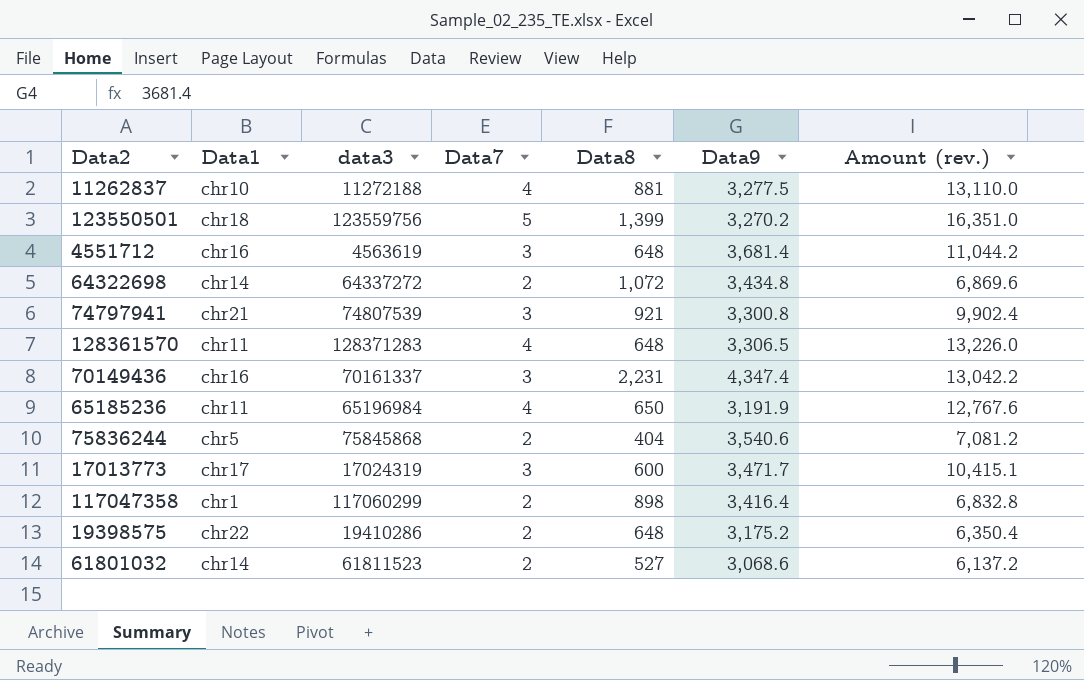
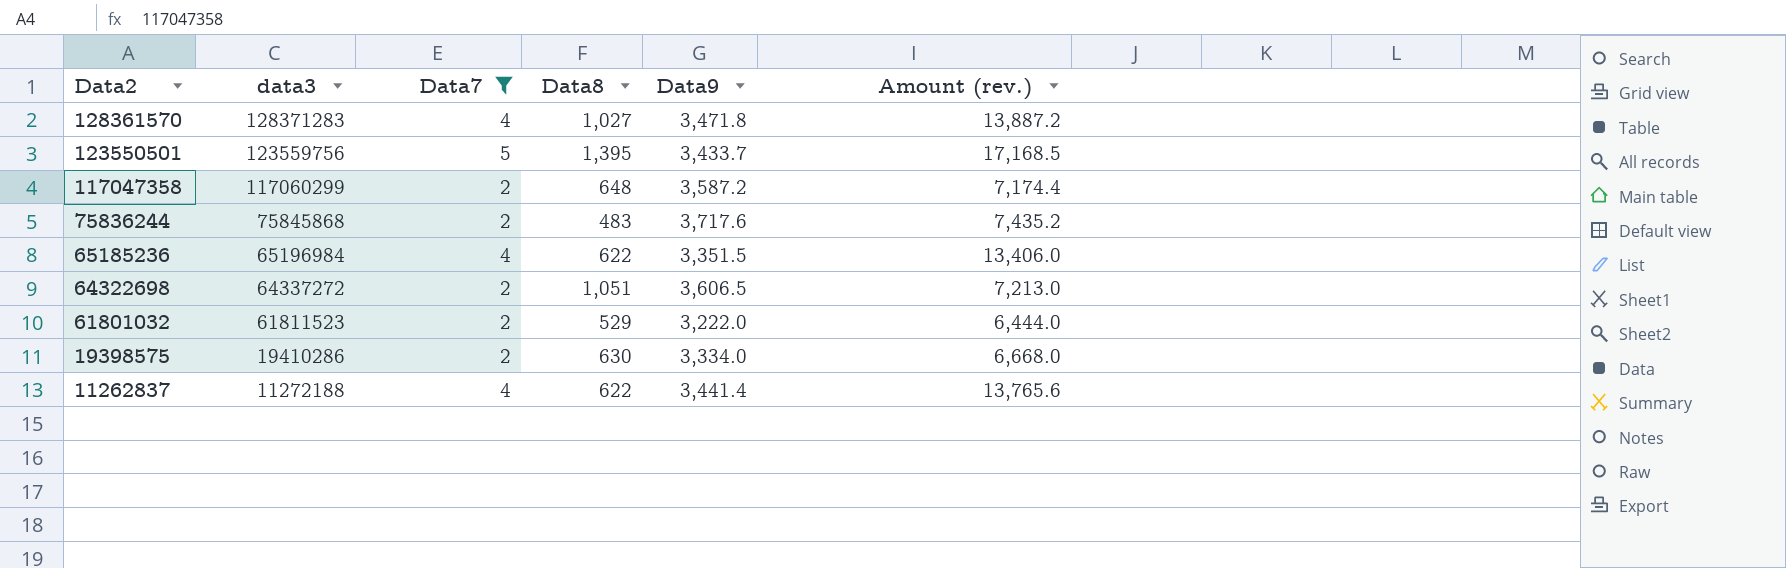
filter: none -> Data7 != 3
row order: none -> Data2 descending
column Data1 | position: 2 -> none
128361570 | Data8: 648 -> 1,027
128361570 | Data9: 3,306.5 -> 3,471.8
128361570 | Amount (rev.): 13,226.0 -> 13,887.2
123550501 | Data8: 1,399 -> 1,395
123550501 | Data9: 3,270.2 -> 3,433.7
123550501 | Amount (rev.): 16,351.0 -> 17,168.5
117047358 | Data8: 898 -> 648
117047358 | Data9: 3,416.4 -> 3,587.2
117047358 | Amount (rev.): 6,832.8 -> 7,174.4
75836244 | Data8: 404 -> 483
75836244 | Data9: 3,540.6 -> 3,717.6
75836244 | Amount (rev.): 7,081.2 -> 7,435.2
65185236 | Data8: 650 -> 622
65185236 | Data9: 3,191.9 -> 3,351.5
65185236 | Amount (rev.): 12,767.6 -> 13,406.0
64322698 | Data8: 1,072 -> 1,051
64322698 | Data9: 3,434.8 -> 3,606.5
64322698 | Amount (rev.): 6,869.6 -> 7,213.0
61801032 | Data8: 527 -> 529
61801032 | Data9: 3,068.6 -> 3,222.0
61801032 | Amount (rev.): 6,137.2 -> 6,444.0
19398575 | Data8: 648 -> 630
19398575 | Data9: 3,175.2 -> 3,334.0
19398575 | Amount (rev.): 6,350.4 -> 6,668.0
11262837 | Data8: 881 -> 622
11262837 | Data9: 3,277.5 -> 3,441.4
11262837 | Amount (rev.): 13,110.0 -> 13,765.6

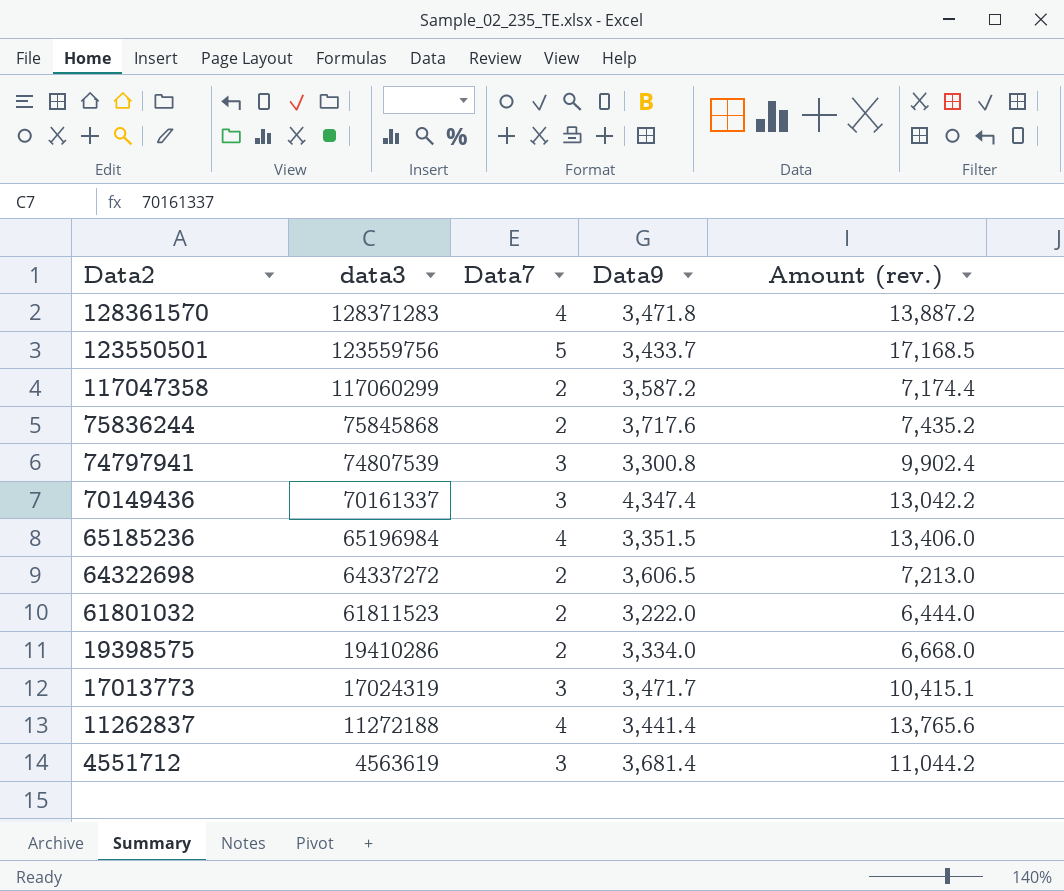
filter: Data7 != 3 -> none
column Data8 | position: 4 -> none

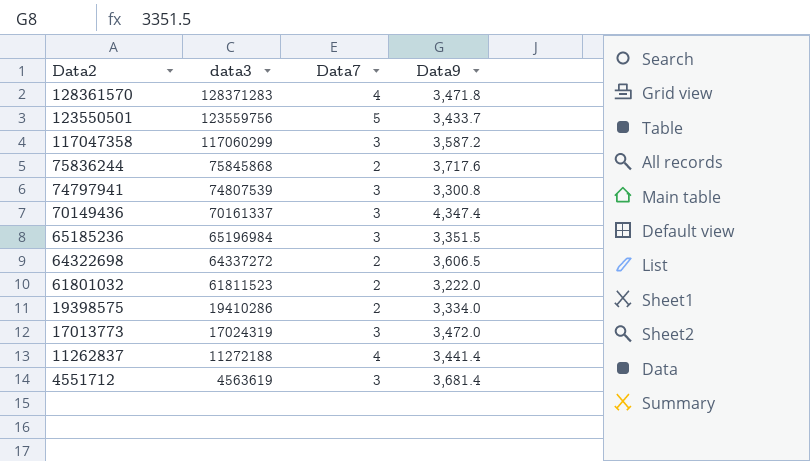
column Amount (rev.) | formula: [Data7] * [Data9] -> none
117047358 | Data7: 2 -> 3
65185236 | Data7: 4 -> 3
17013773 | Data9: 3,471.7 -> 3,472.0

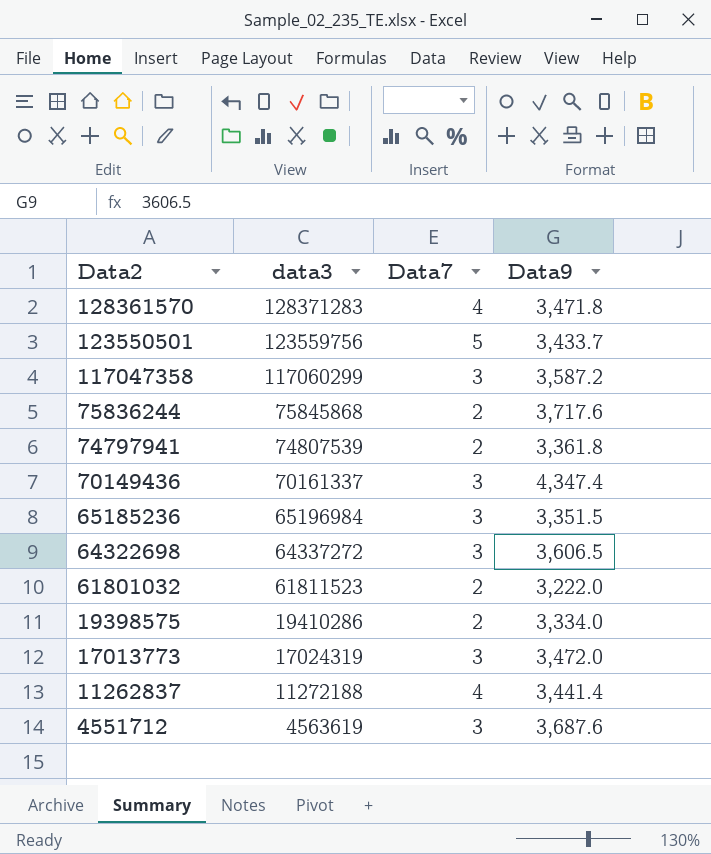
74797941 | Data7: 3 -> 2
74797941 | Data9: 3,300.8 -> 3,361.8
64322698 | Data7: 2 -> 3
4551712 | Data9: 3,681.4 -> 3,687.6

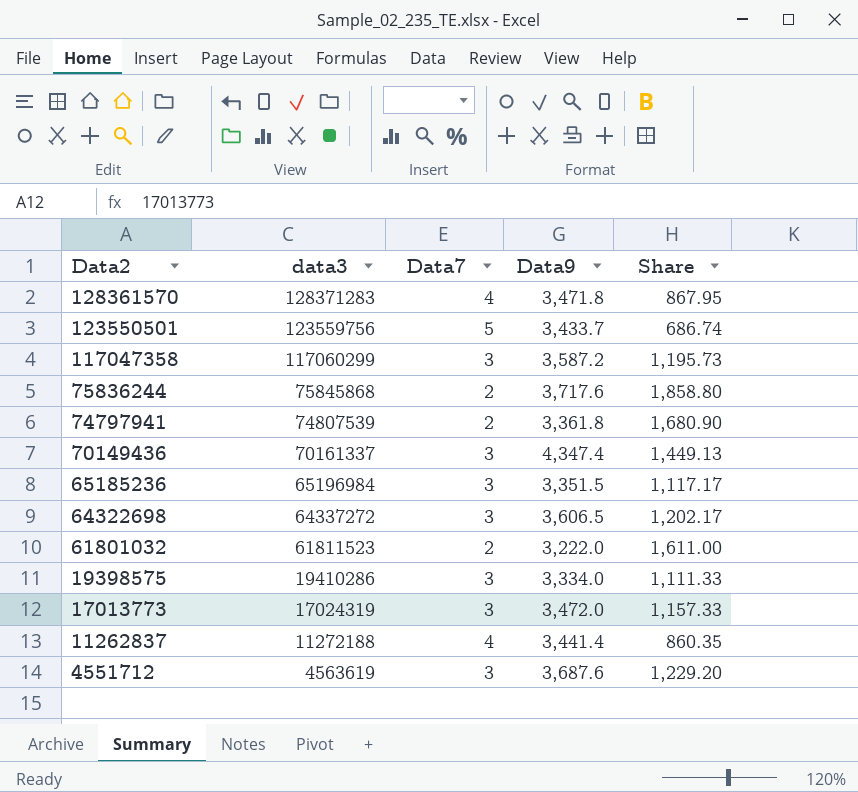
column Share | formula: none -> [Data9] / [Data7]
19398575 | Data7: 2 -> 3

